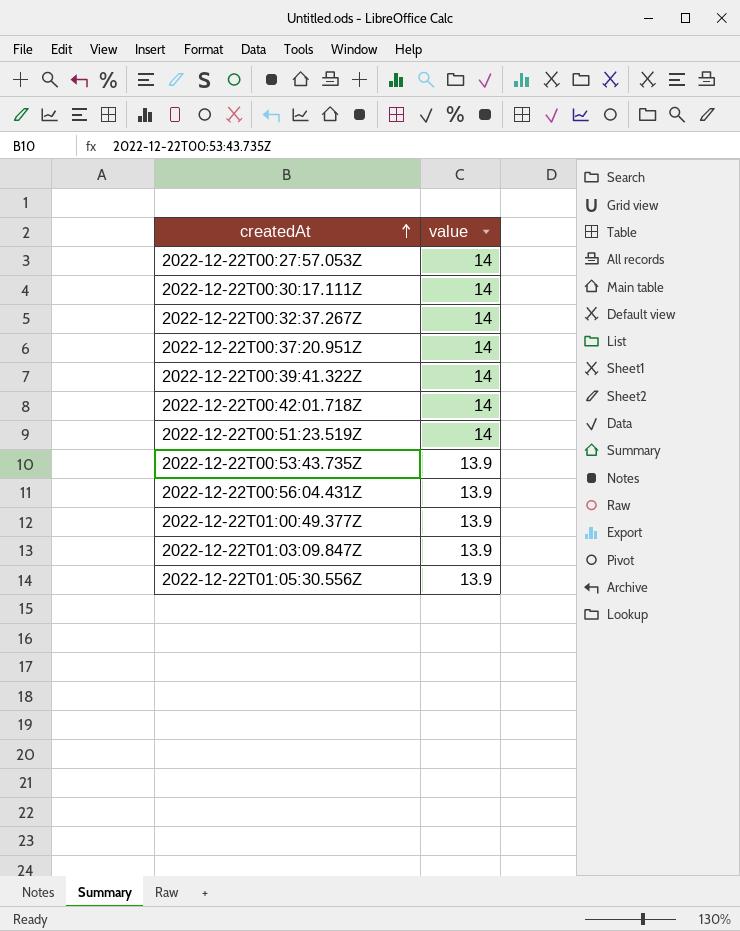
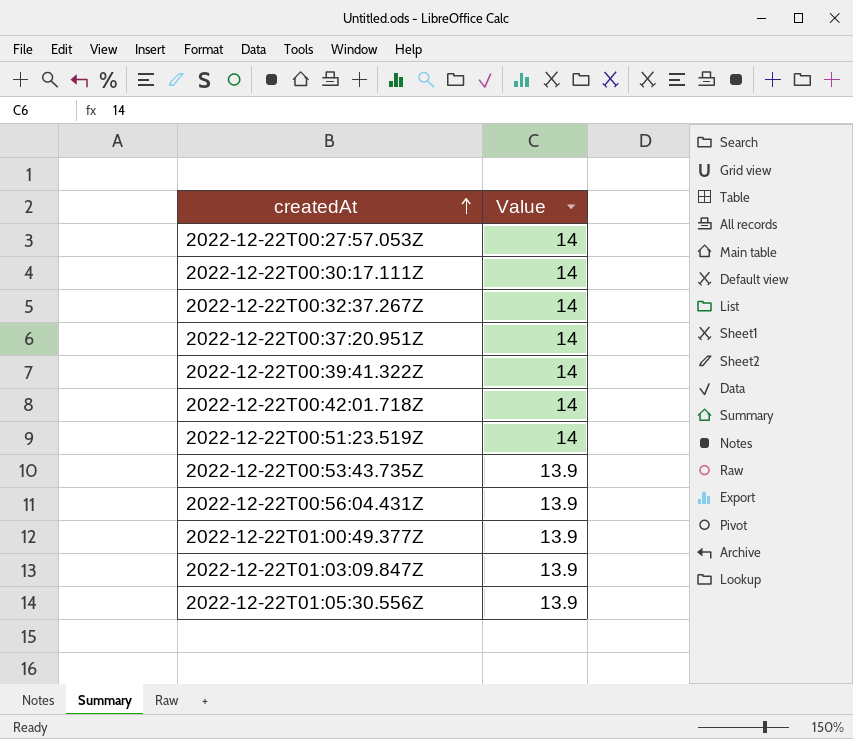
column name: value -> Value

